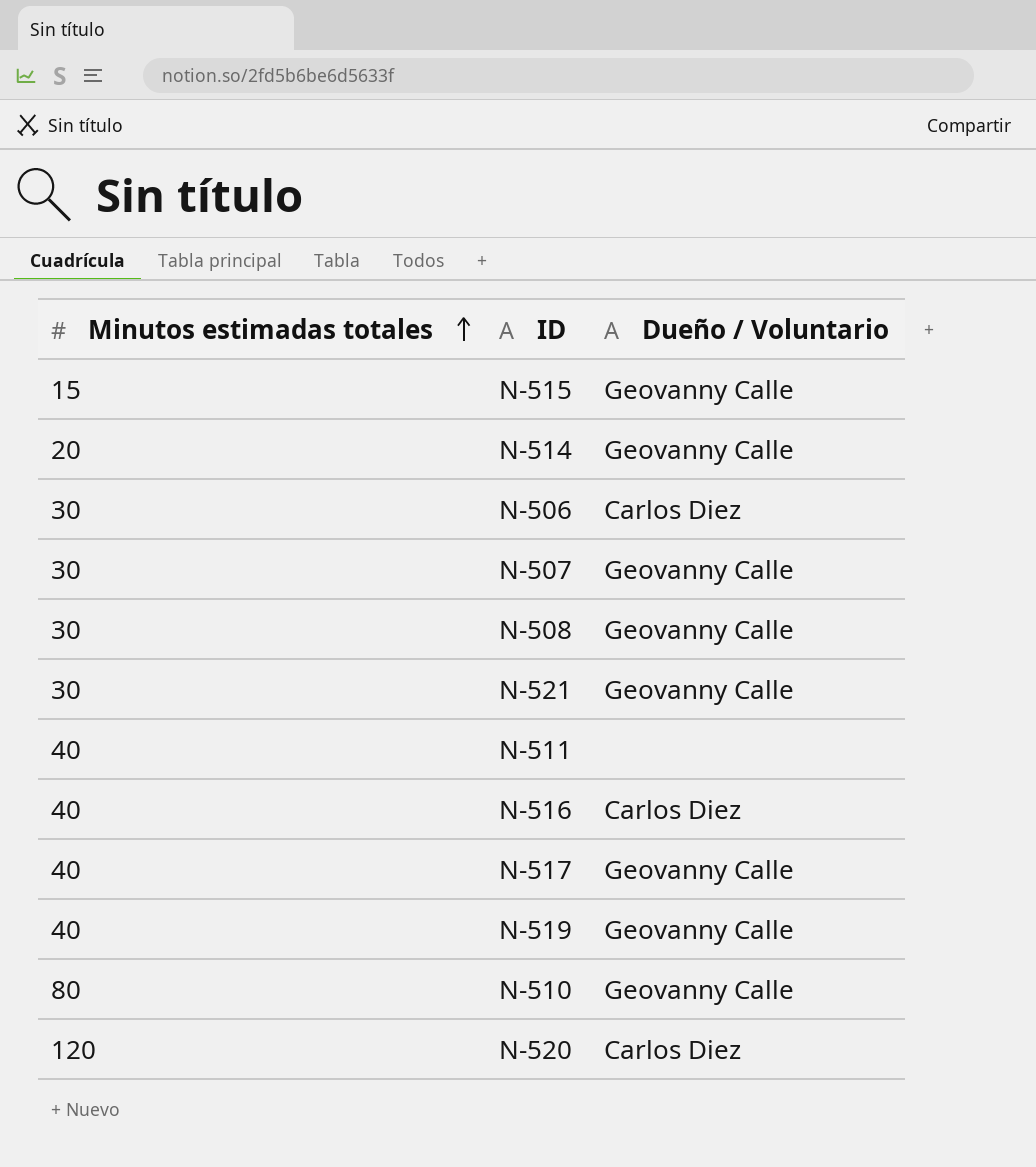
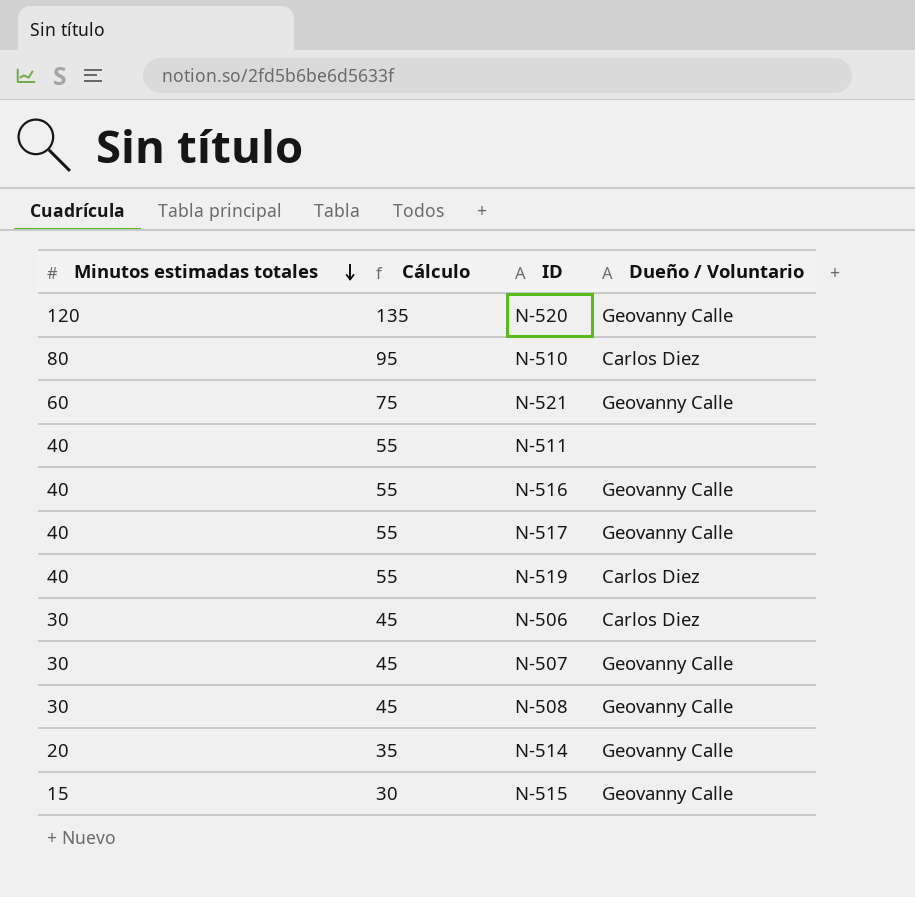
row order: Minutos estimadas totales ascending -> Minutos estimadas totales descending
column Cálculo | formula: none -> [Minutos estimadas totales] + 15
N-520 | Dueño / Voluntario: Carlos Diez -> Geovanny Calle
N-510 | Dueño / Voluntario: Geovanny Calle -> Carlos Diez
N-521 | Minutos estimadas totales: 30 -> 60
N-516 | Dueño / Voluntario: Carlos Diez -> Geovanny Calle
N-519 | Dueño / Voluntario: Geovanny Calle -> Carlos Diez

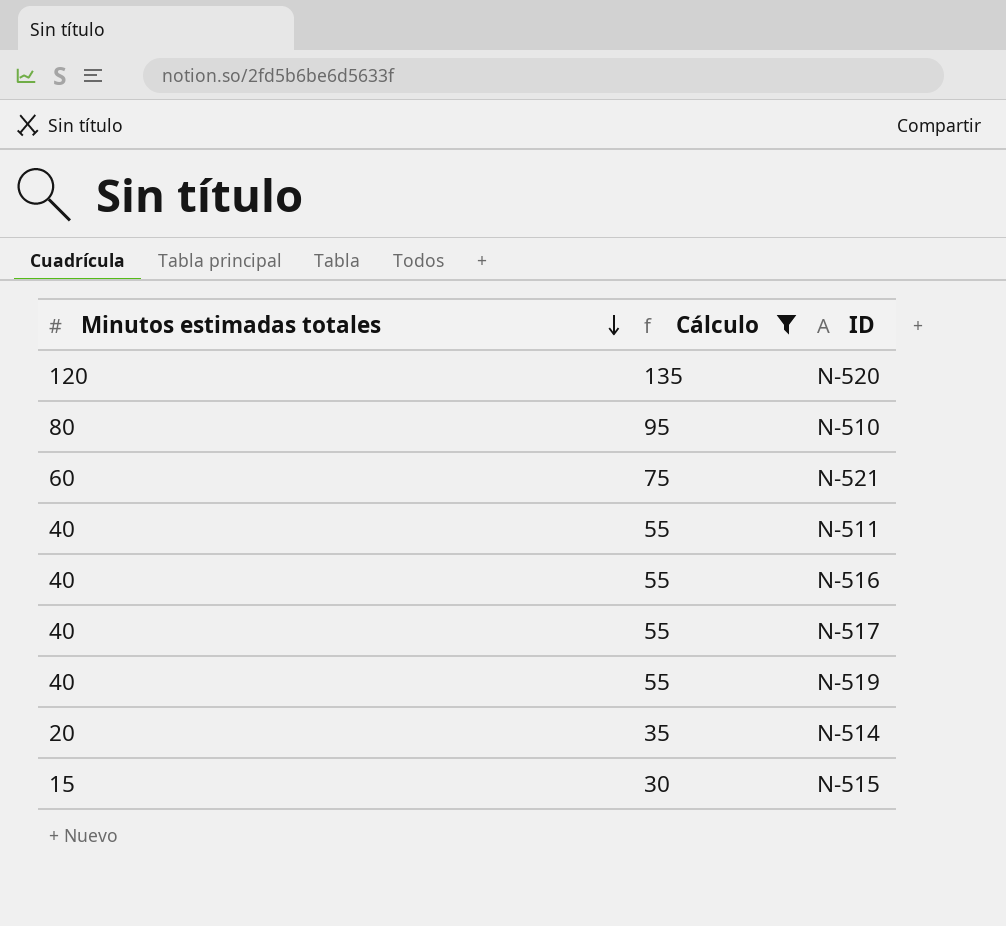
filter: none -> Cálculo != 45
column Dueño / Voluntario | position: 4 -> none

